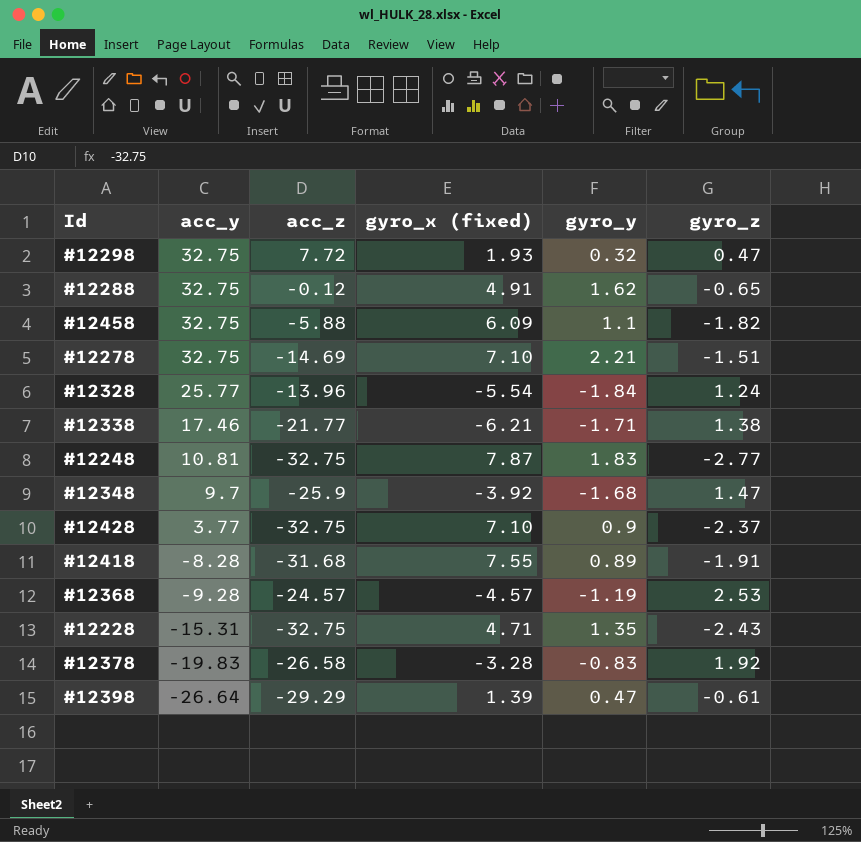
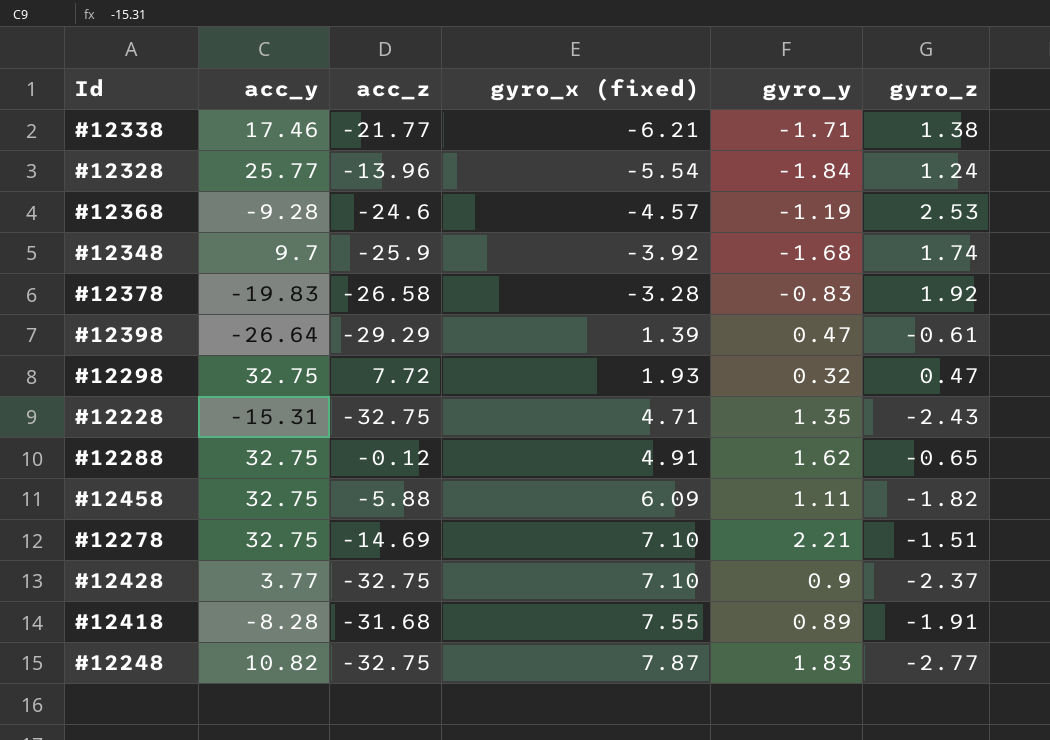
row order: acc_y descending -> gyro_x (fixed) ascending
#12368 | acc_z: -24.57 -> -24.6
#12348 | gyro_z: 1.47 -> 1.74
#12458 | gyro_y: 1.1 -> 1.11
#12248 | acc_y: 10.81 -> 10.82

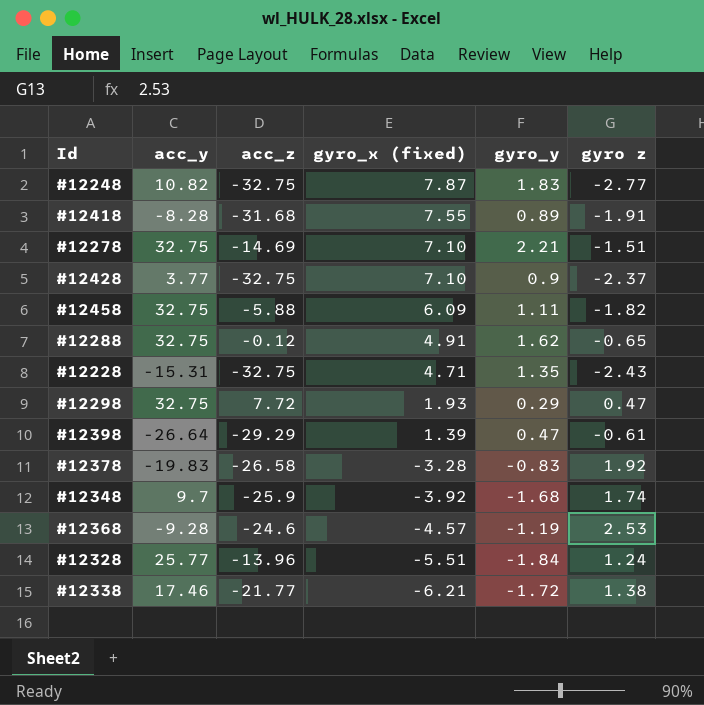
row order: gyro_x (fixed) ascending -> gyro_x (fixed) descending
column name: gyro_z -> gyro z
#12298 | gyro_y: 0.32 -> 0.29
#12328 | gyro_x (fixed): -5.54 -> -5.51
#12338 | gyro_y: -1.71 -> -1.72

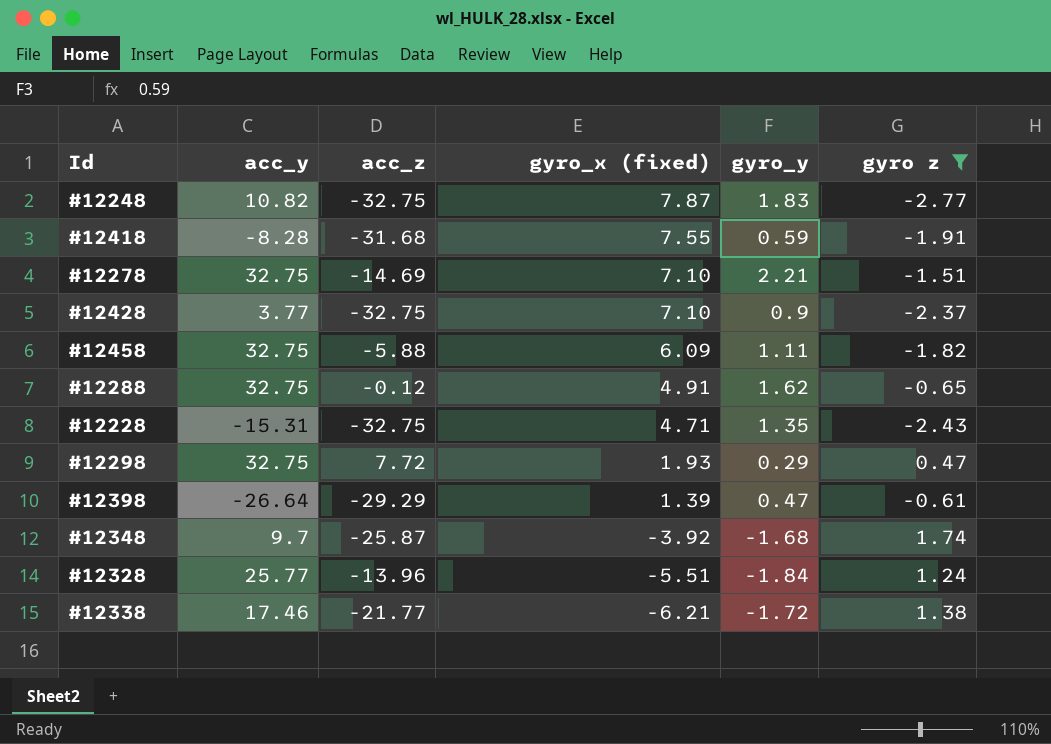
filter: none -> gyro z <= 1.74
#12418 | gyro_y: 0.89 -> 0.59
#12348 | acc_z: -25.9 -> -25.87

